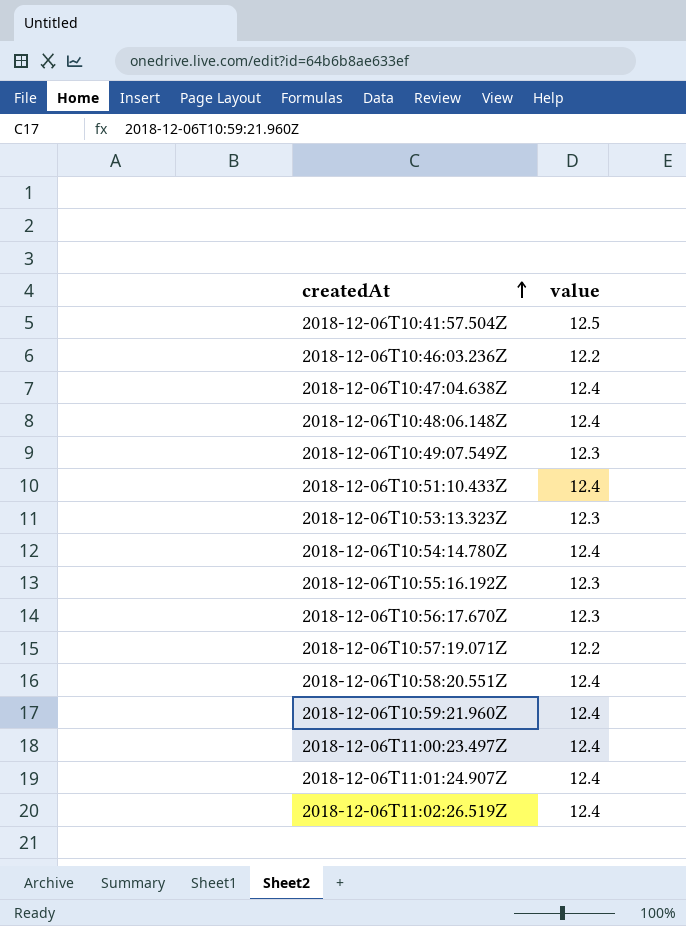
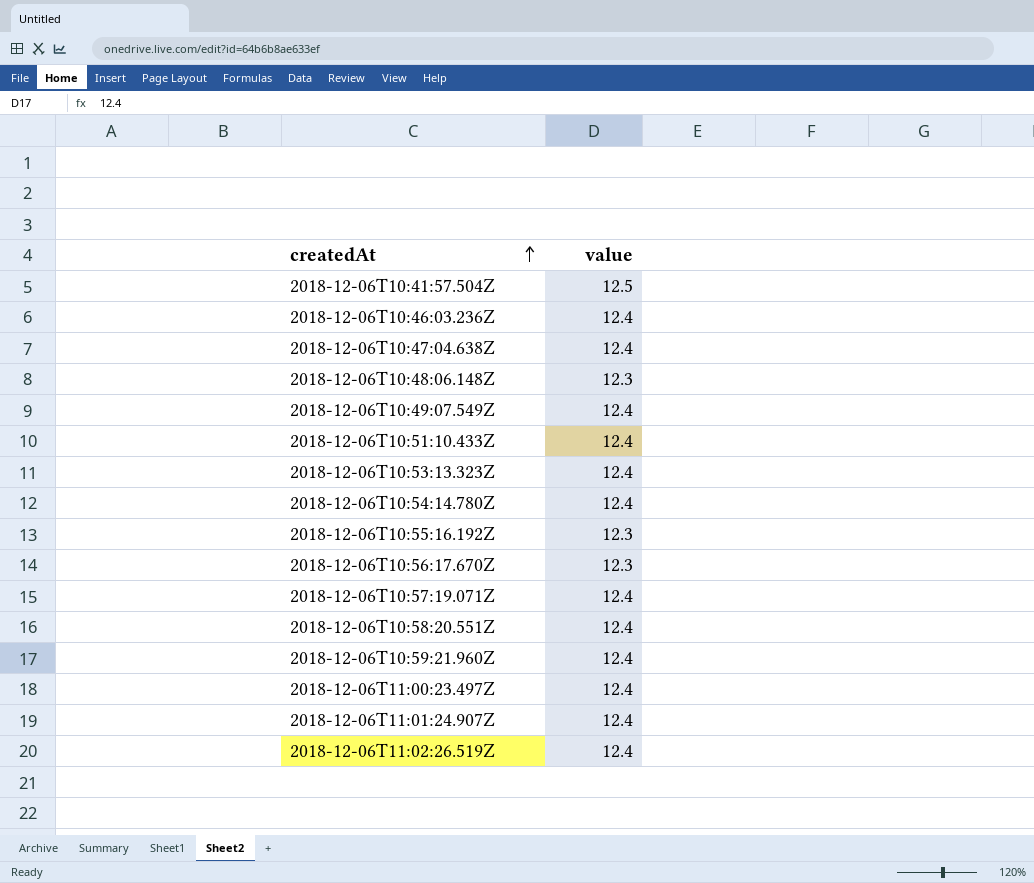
2018-12-06T10:46:03.236Z | value: 12.2 -> 12.4
2018-12-06T10:48:06.148Z | value: 12.4 -> 12.3
2018-12-06T10:49:07.549Z | value: 12.3 -> 12.4
2018-12-06T10:53:13.323Z | value: 12.3 -> 12.4
2018-12-06T10:57:19.071Z | value: 12.2 -> 12.4

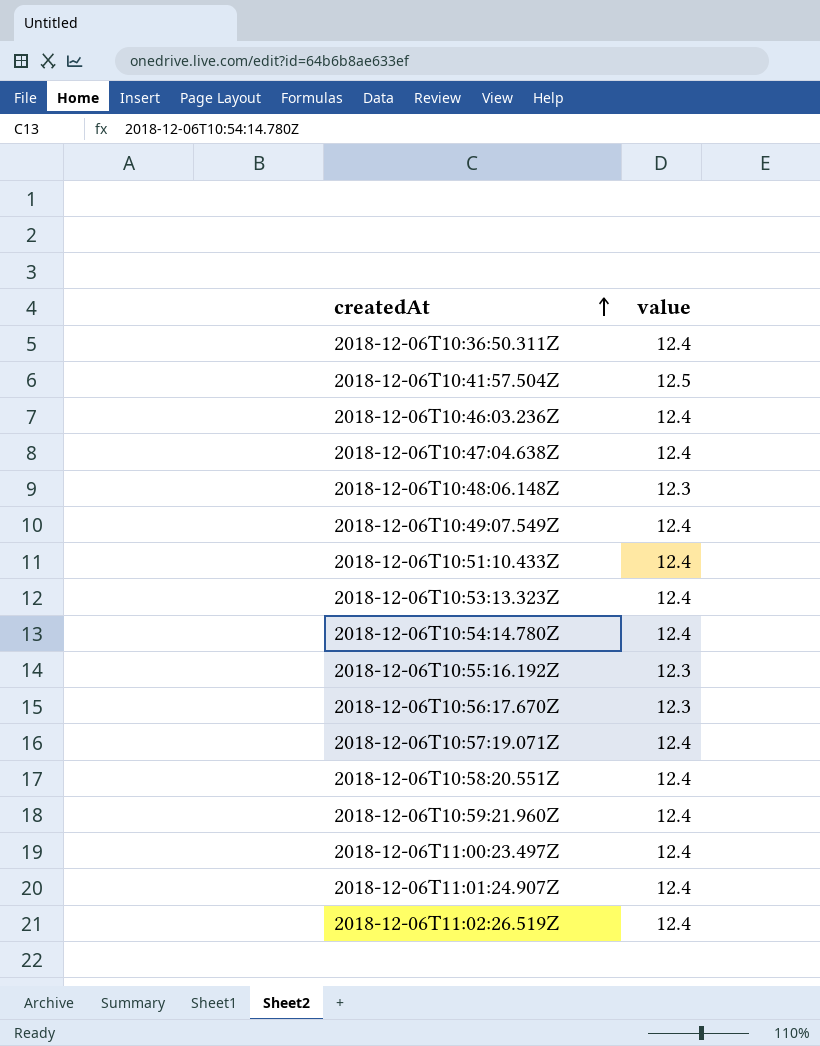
row 2018-12-06T10:36:50.311Z: none -> 12.4

